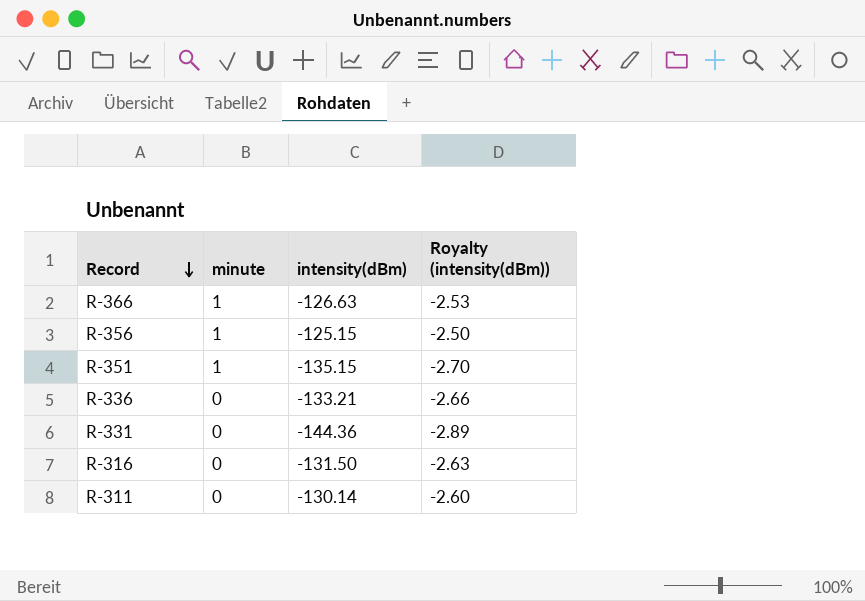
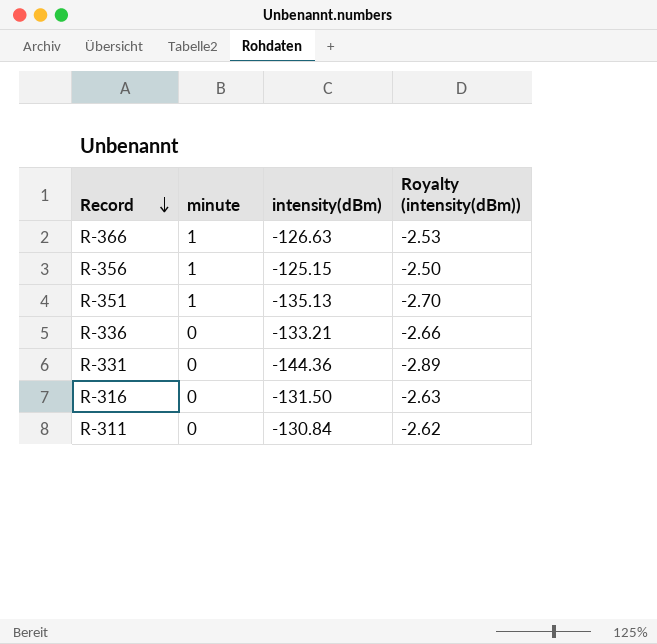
R-351 | intensity(dBm): -135.15 -> -135.13
R-311 | intensity(dBm): -130.14 -> -130.84
R-311 | Royalty (intensity(dBm)): -2.60 -> -2.62

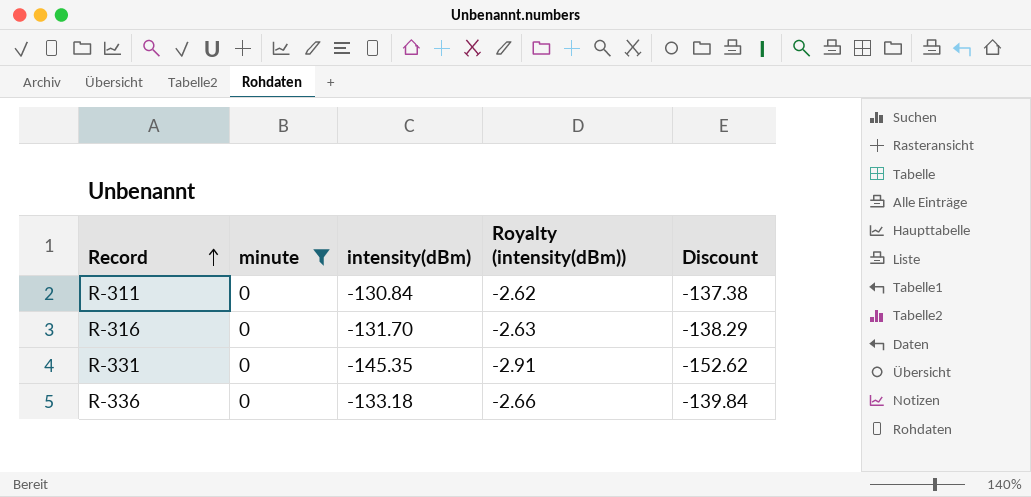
filter: none -> minute = 0
row order: Record descending -> Record ascending
column Discount | formula: none -> [intensity(dBm)] * 1.05
R-316 | intensity(dBm): -131.50 -> -131.70
R-331 | intensity(dBm): -144.36 -> -145.35
R-331 | Royalty (intensity(dBm)): -2.89 -> -2.91
R-336 | intensity(dBm): -133.21 -> -133.18

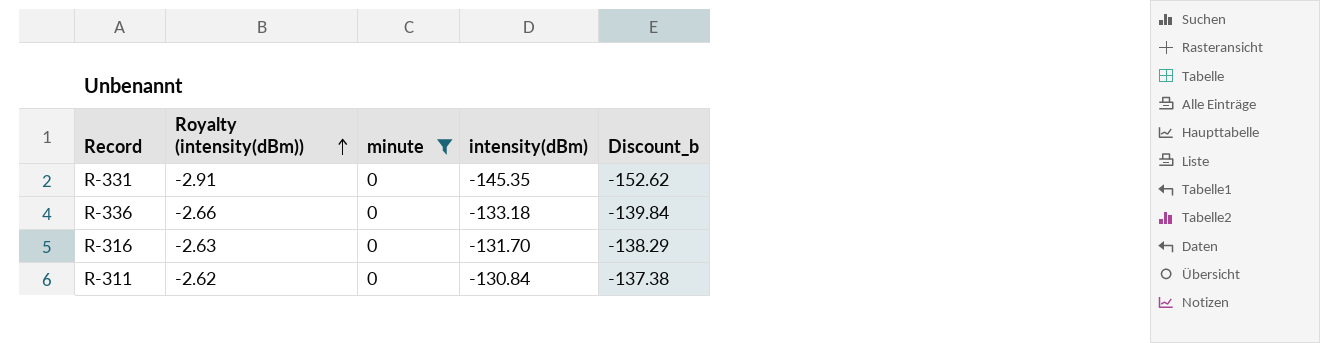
row order: Record ascending -> Royalty (intensity(dBm)) ascending
column Royalty (intensity(dBm)) | position: 4 -> 2
column name: Discount -> Discount_b

